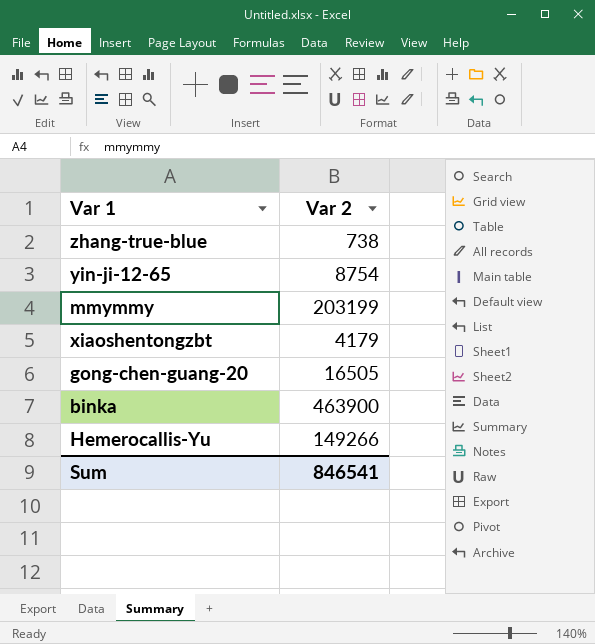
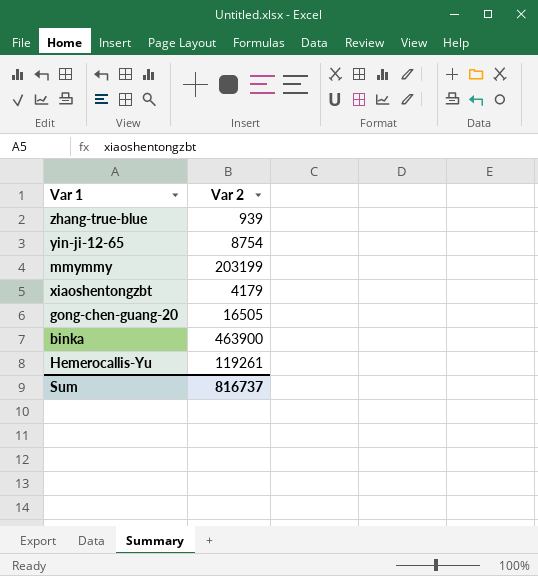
zhang-true-blue | Var 2: 738 -> 939
Hemerocallis-Yu | Var 2: 149266 -> 119261
Sum | Var 2: 846541 -> 816737

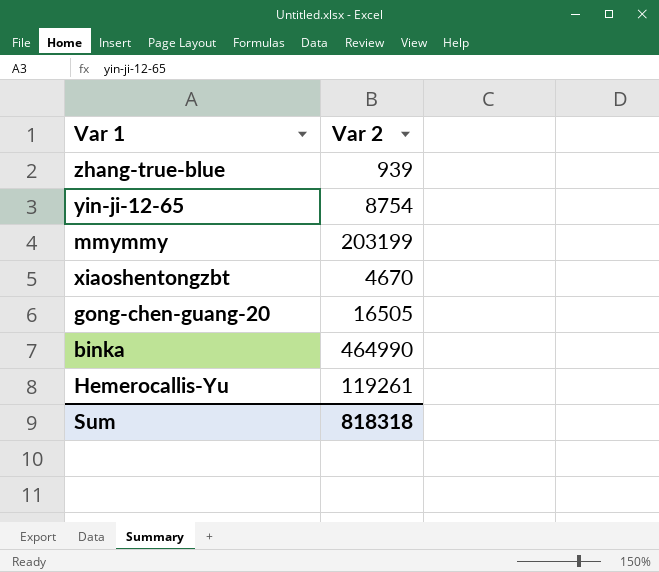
xiaoshentongzbt | Var 2: 4179 -> 4670
binka | Var 2: 463900 -> 464990
Sum | Var 2: 816737 -> 818318

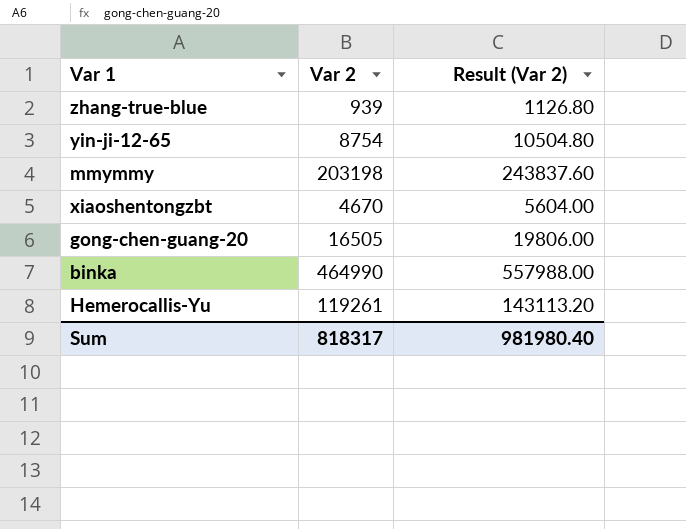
column Result (Var 2) | formula: none -> [Var 2] * 1.2
mmymmy | Var 2: 203199 -> 203198
Sum | Var 2: 818318 -> 818317

